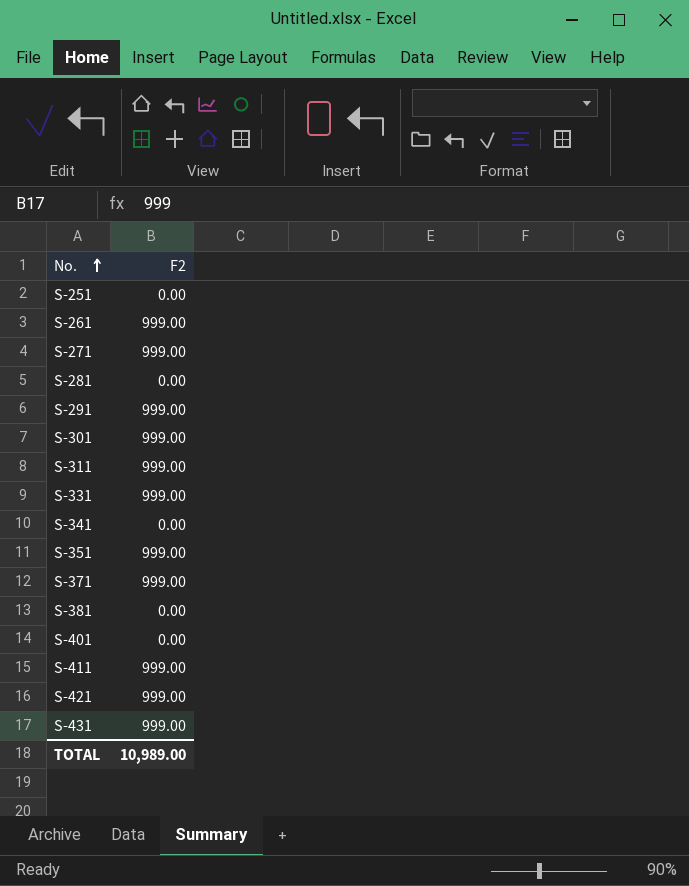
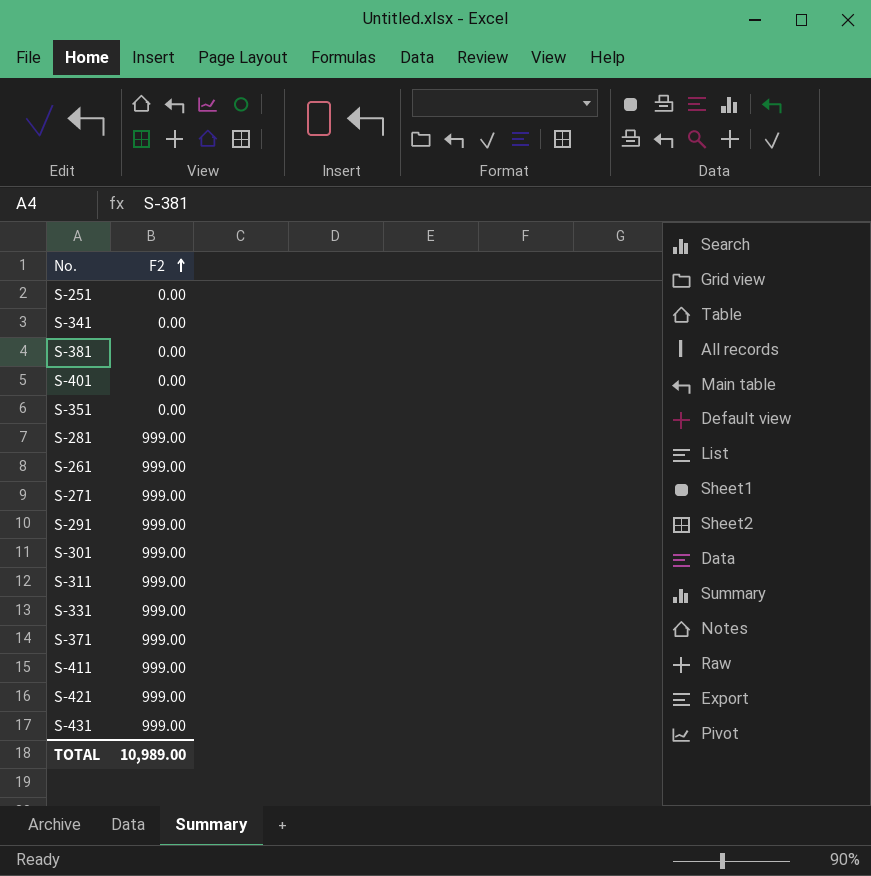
row order: No. ascending -> F2 ascending
S-351 | F2: 999.00 -> 0.00
S-281 | F2: 0.00 -> 999.00

